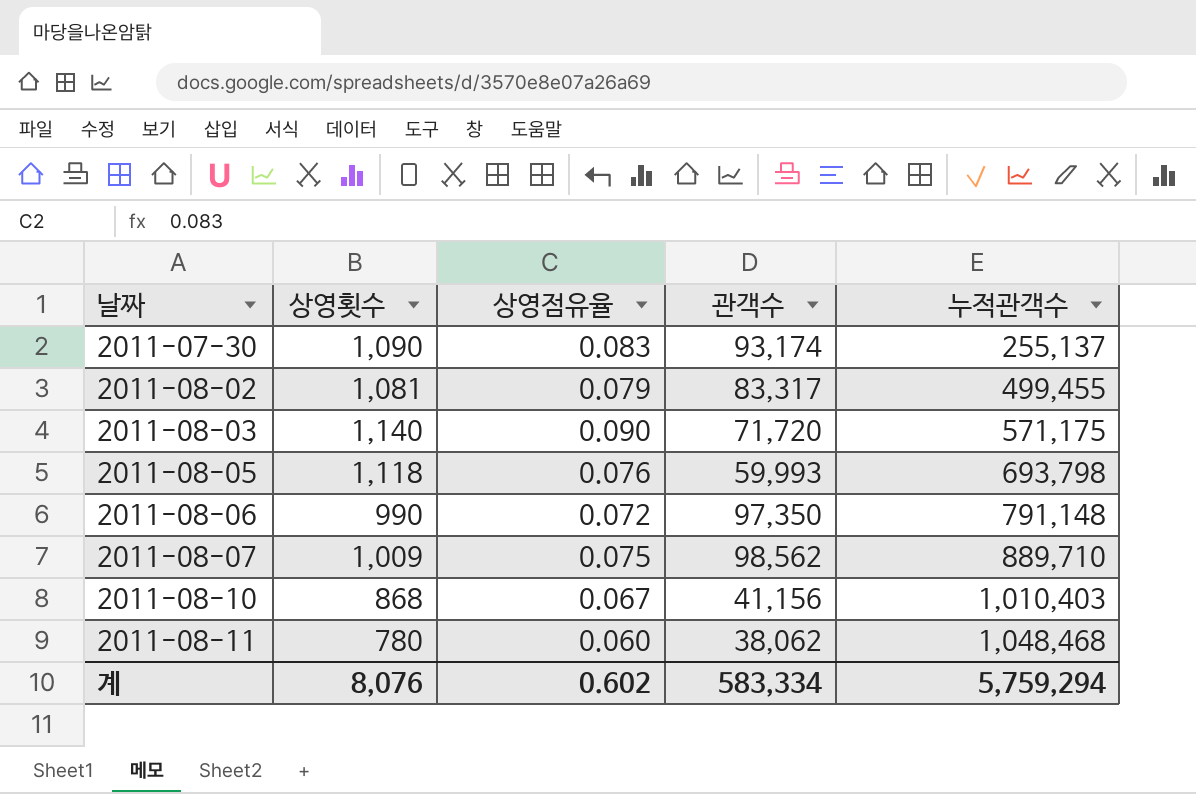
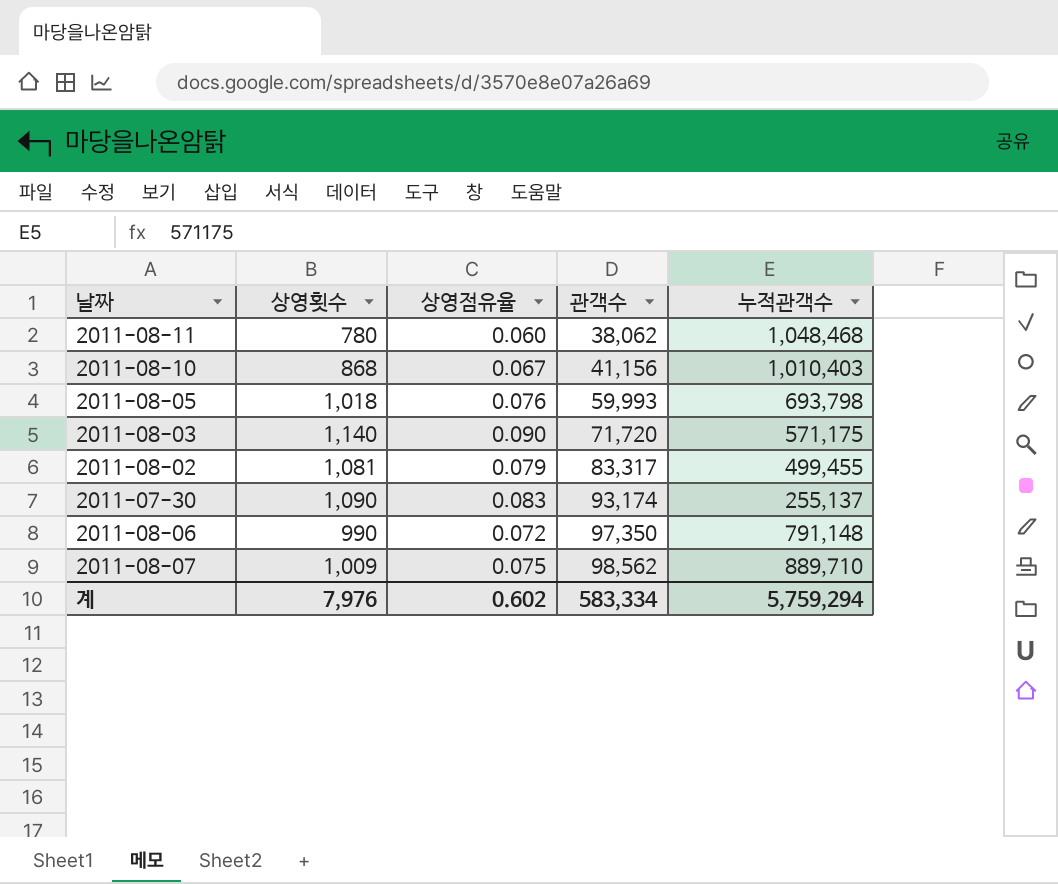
row order: 날짜 ascending -> 관객수 ascending
2011-08-05 | 상영횟수: 1,118 -> 1,018
계 | 상영횟수: 8,076 -> 7,976

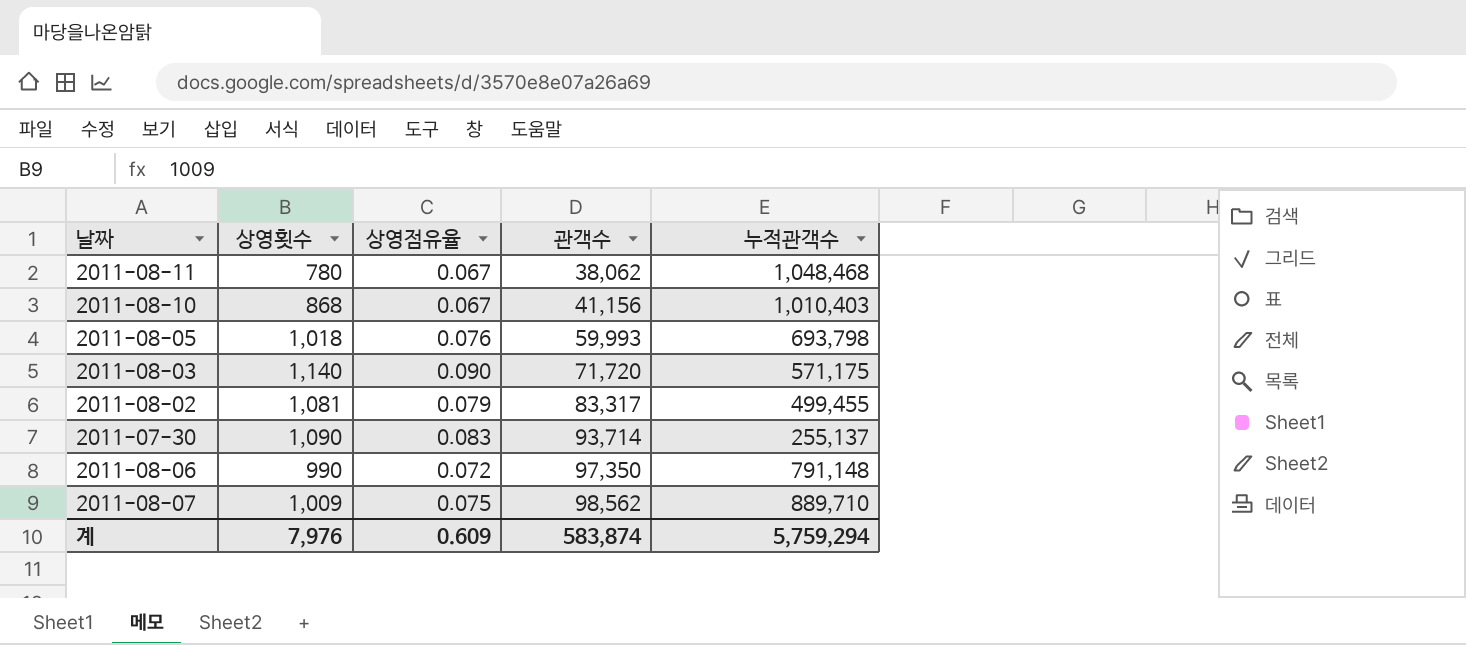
2011-08-11 | 상영점유율: 0.060 -> 0.067
2011-07-30 | 관객수: 93,174 -> 93,714
계 | 상영점유율: 0.602 -> 0.609
계 | 관객수: 583,334 -> 583,874

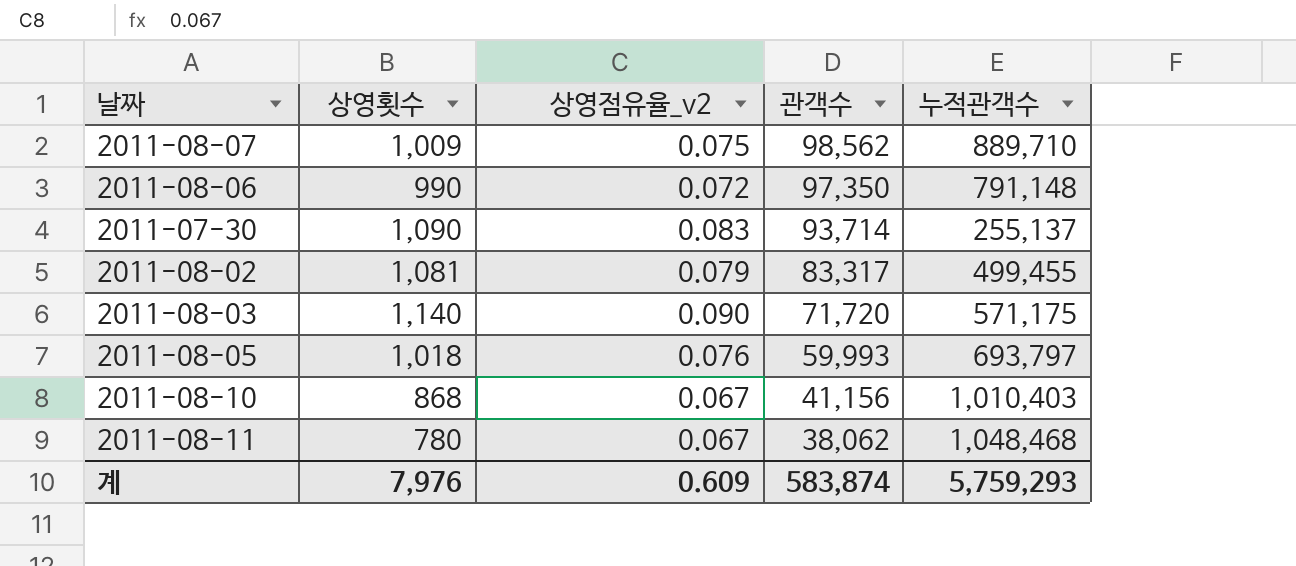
row order: 관객수 ascending -> 관객수 descending
column name: 상영점유율 -> 상영점유율_v2
2011-08-05 | 누적관객수: 693,798 -> 693,797
계 | 누적관객수: 5,759,294 -> 5,759,293

